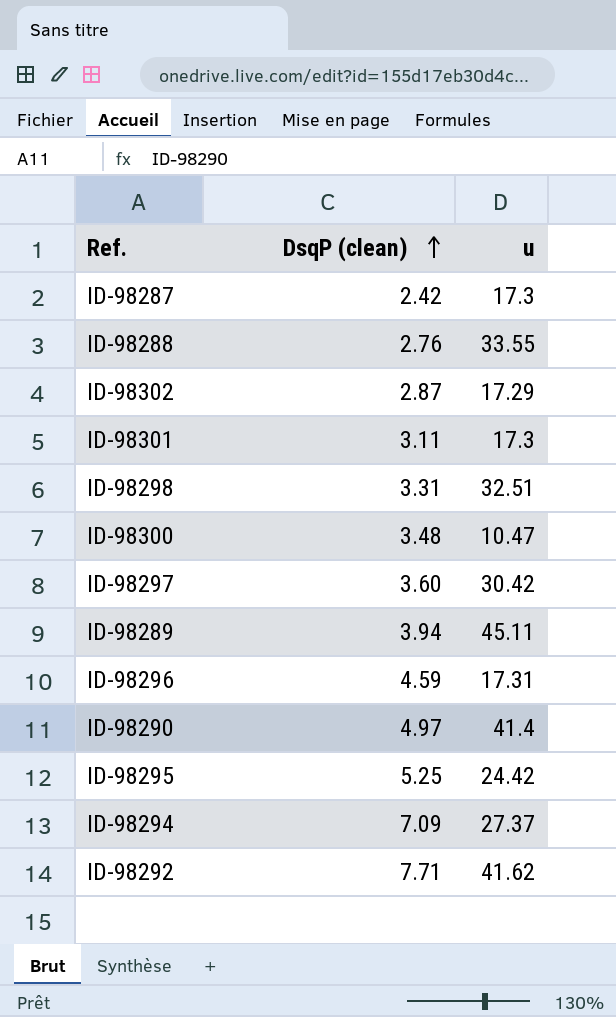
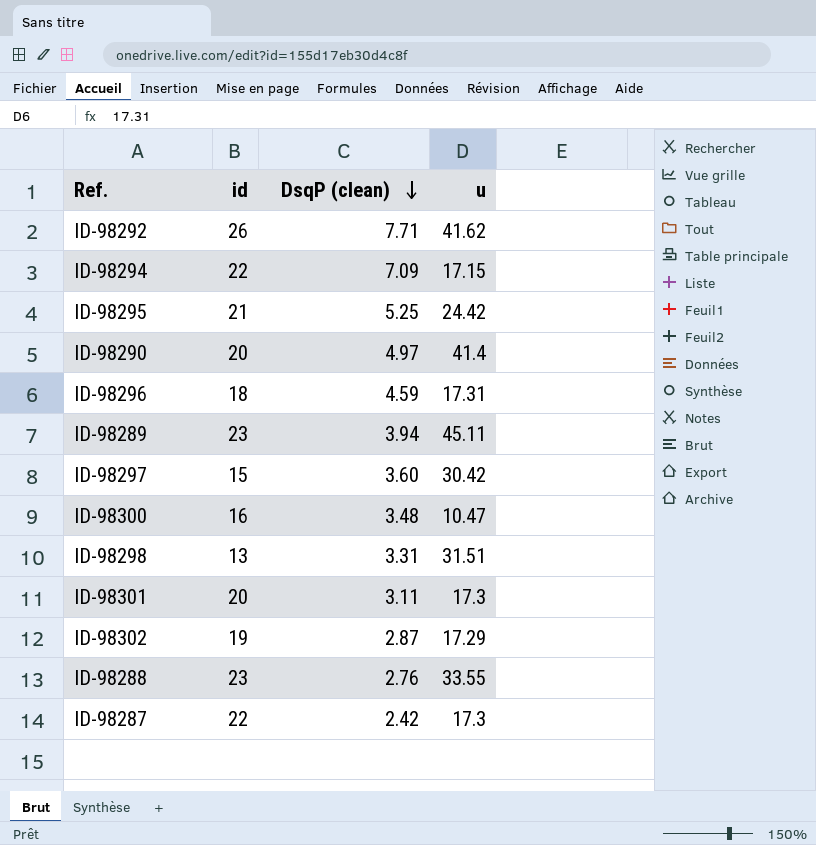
row order: DsqP (clean) ascending -> DsqP (clean) descending
column id | position: none -> 2
ID-98294 | u: 27.37 -> 17.15
ID-98298 | u: 32.51 -> 31.51

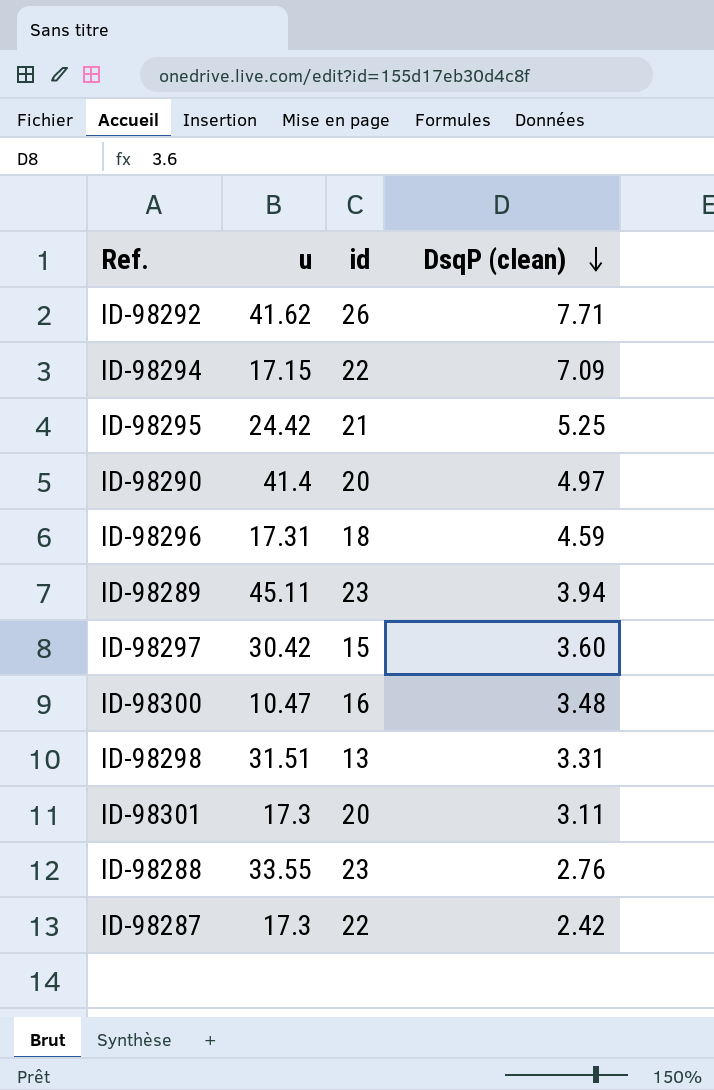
column u | position: 4 -> 2
row ID-98302: 19 | 2.87 | 17.29 -> none

